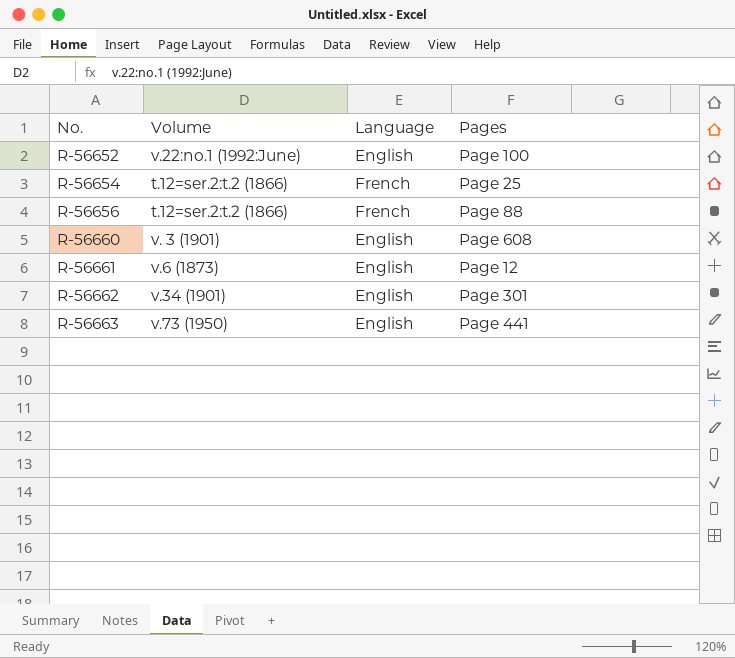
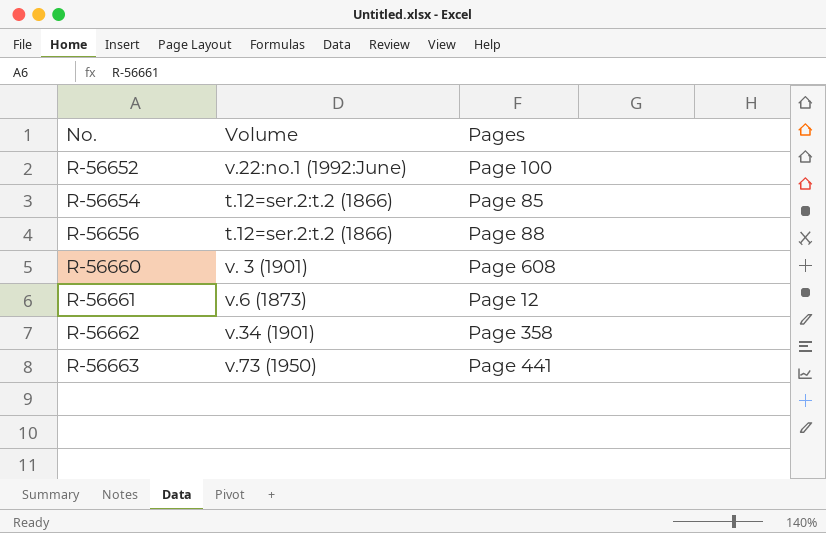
column Language | position: 3 -> none
R-56654 | Pages: Page 25 -> Page 85
R-56662 | Pages: Page 301 -> Page 358

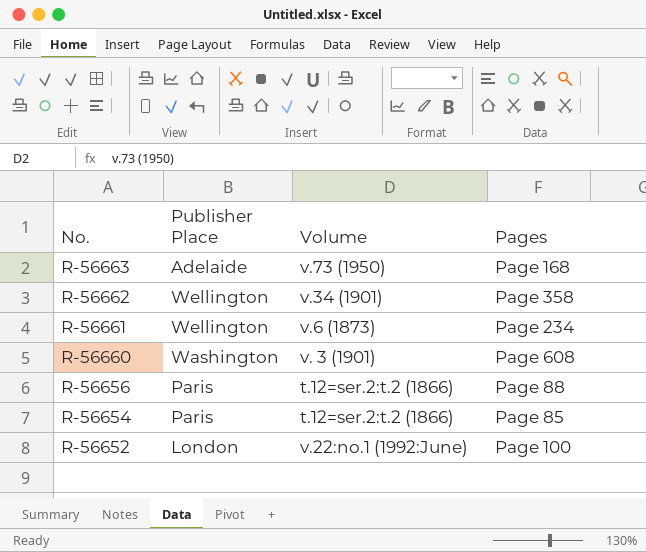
row order: No. ascending -> No. descending
column Publisher Place | position: none -> 2
R-56663 | Pages: Page 441 -> Page 168
R-56661 | Pages: Page 12 -> Page 234

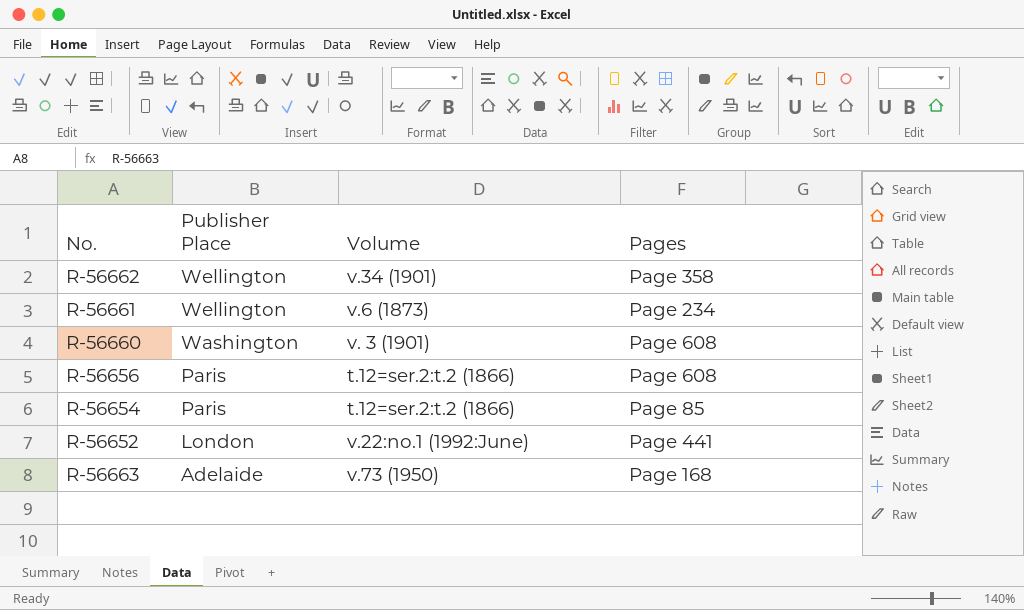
row order: No. descending -> Publisher Place descending
R-56656 | Pages: Page 88 -> Page 608
R-56652 | Pages: Page 100 -> Page 441

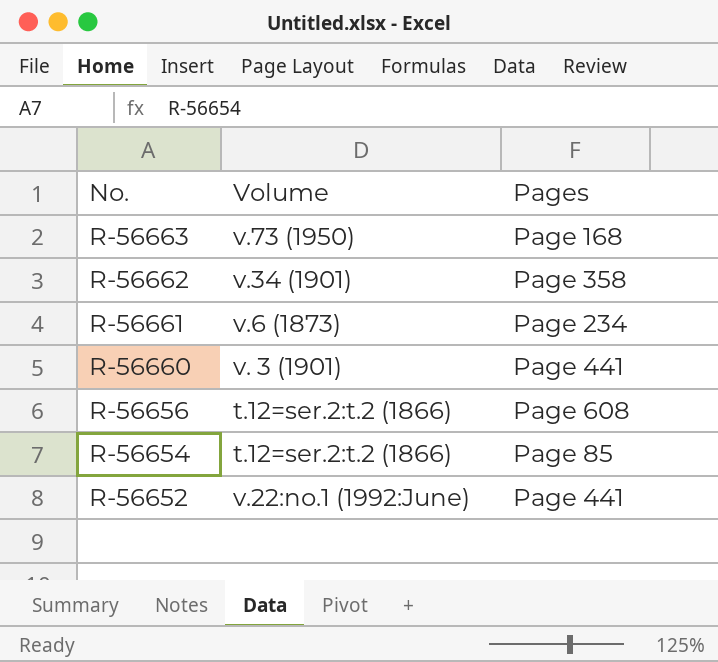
row order: Publisher Place descending -> No. descending
column Publisher Place | position: 2 -> none
R-56660 | Pages: Page 608 -> Page 441

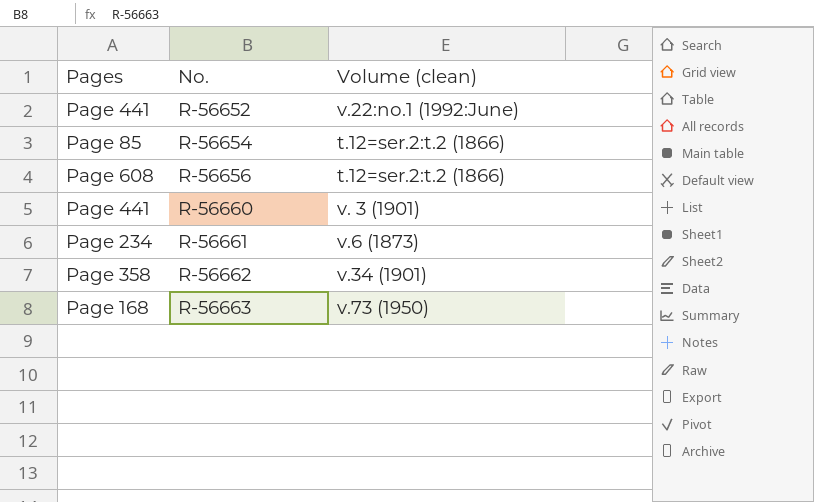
row order: No. descending -> No. ascending
column Pages | position: 3 -> 1
column name: Volume -> Volume (clean)

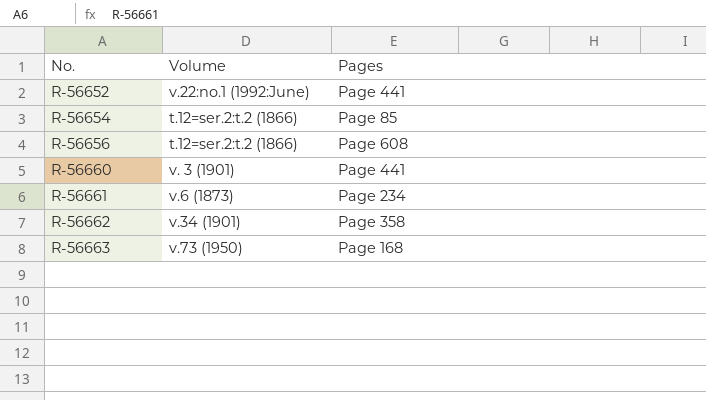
column name: Volume (clean) -> Volume
column Pages | position: 1 -> 3

